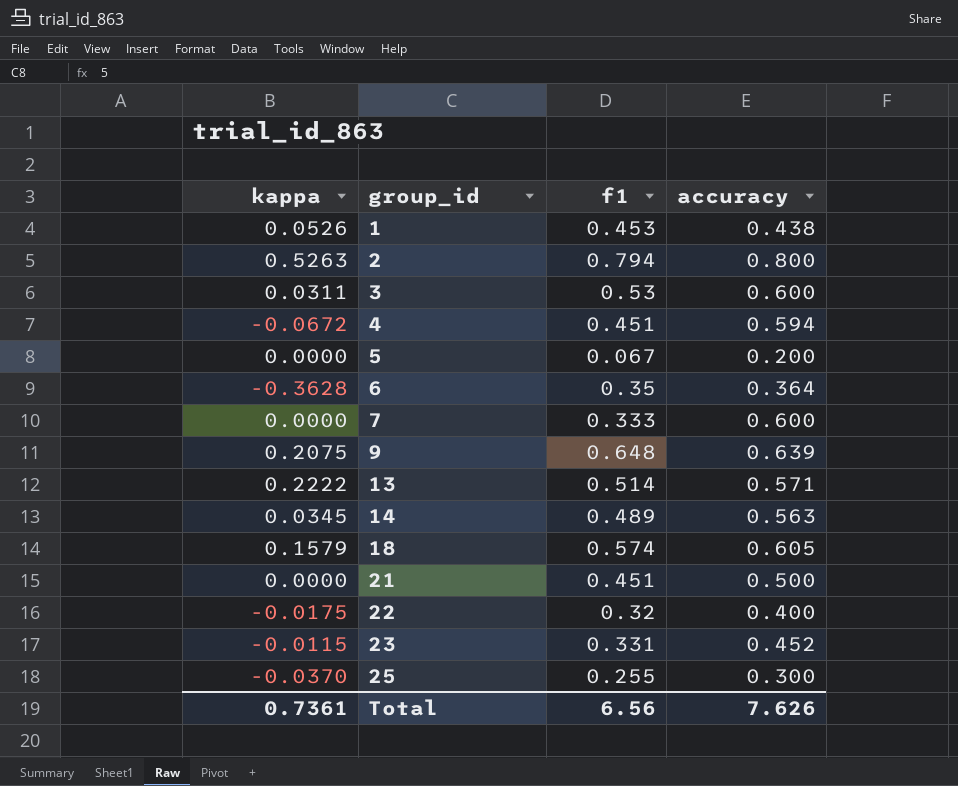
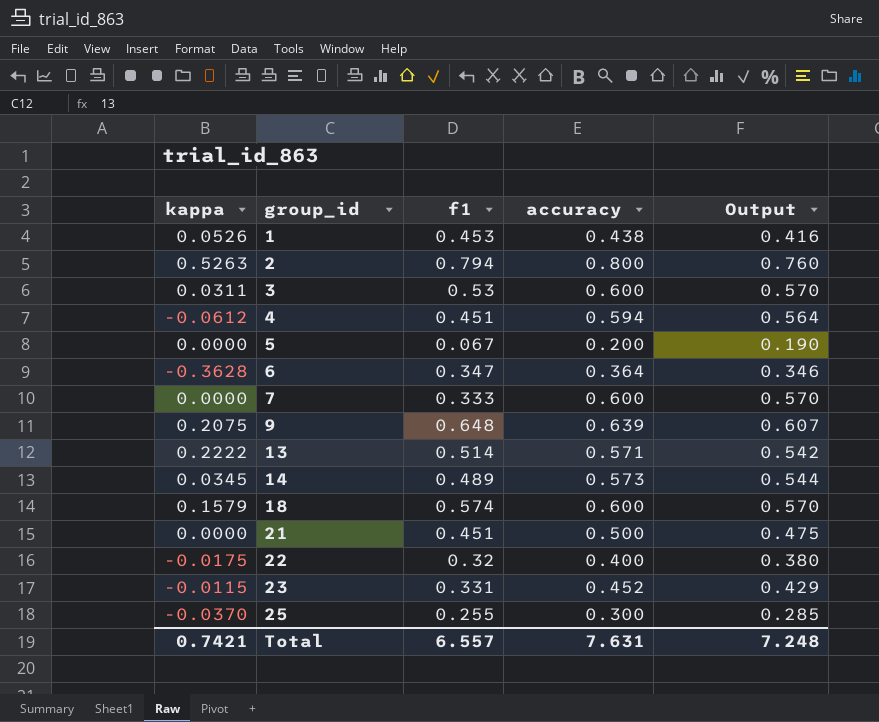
column Output | formula: none -> [accuracy] * 0.95
4 | kappa: -0.0672 -> -0.0612
6 | f1: 0.35 -> 0.347
14 | accuracy: 0.563 -> 0.573
18 | accuracy: 0.605 -> 0.600
Total | kappa: 0.7361 -> 0.7421
Total | f1: 6.56 -> 6.557
Total | accuracy: 7.626 -> 7.631

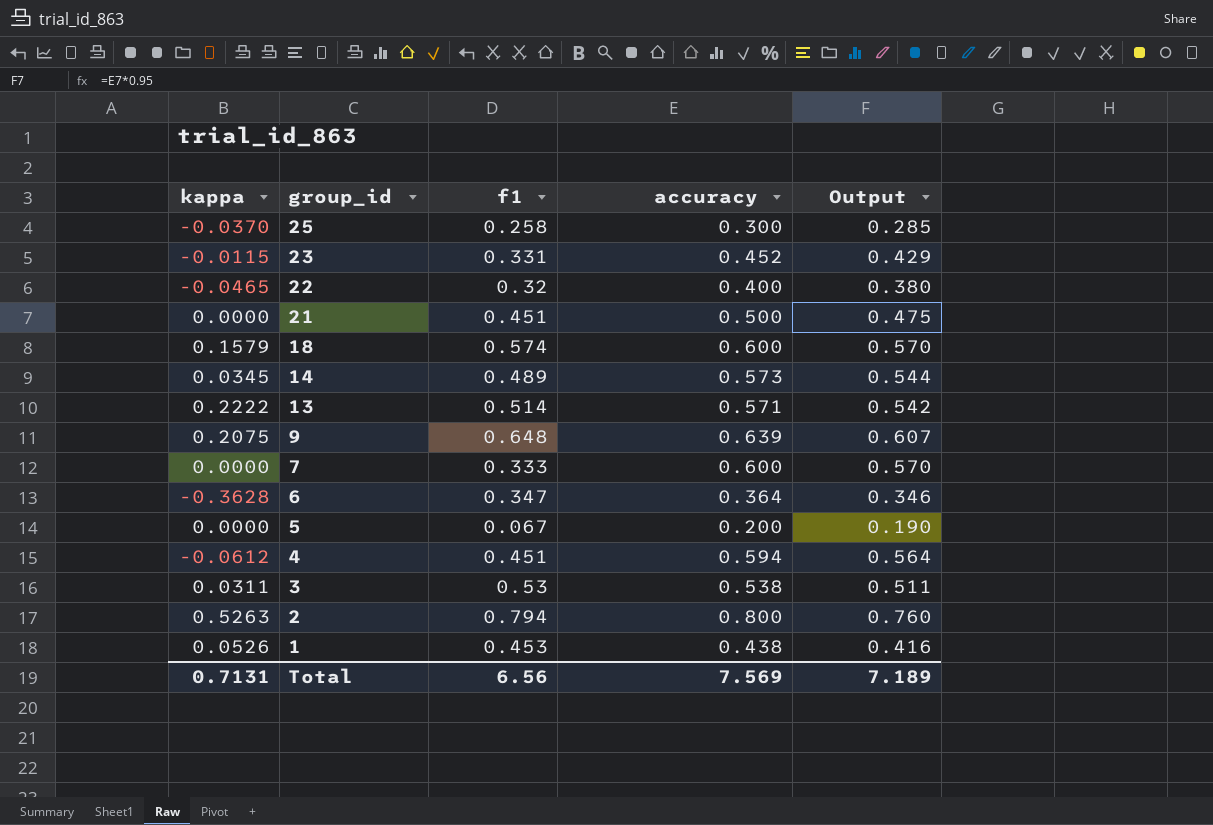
row order: group_id ascending -> group_id descending
25 | f1: 0.255 -> 0.258
22 | kappa: -0.0175 -> -0.0465
3 | accuracy: 0.600 -> 0.538
3 | Output: 0.570 -> 0.511
Total | kappa: 0.7421 -> 0.7131
Total | f1: 6.557 -> 6.56
Total | accuracy: 7.631 -> 7.569
Total | Output: 7.248 -> 7.189

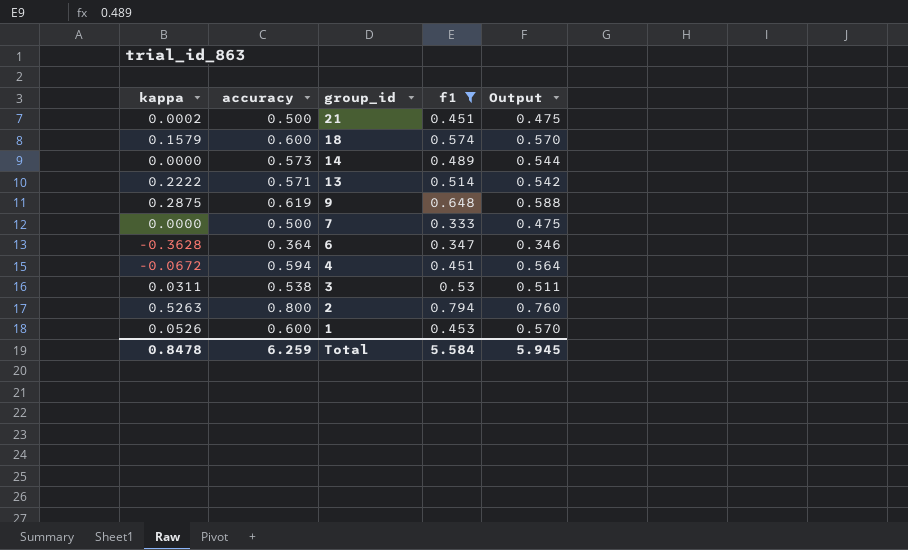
filter: none -> f1 >= 0.333
column accuracy | position: 4 -> 2
21 | kappa: 0.0000 -> 0.0002
14 | kappa: 0.0345 -> 0.0000
9 | kappa: 0.2075 -> 0.2875
9 | accuracy: 0.639 -> 0.619
9 | Output: 0.607 -> 0.588
7 | accuracy: 0.600 -> 0.500
7 | Output: 0.570 -> 0.475
4 | kappa: -0.0612 -> -0.0672
1 | accuracy: 0.438 -> 0.600
1 | Output: 0.416 -> 0.570
Total | kappa: 0.7131 -> 0.8478
Total | accuracy: 7.569 -> 6.259
Total | f1: 6.56 -> 5.584
Total | Output: 7.189 -> 5.945

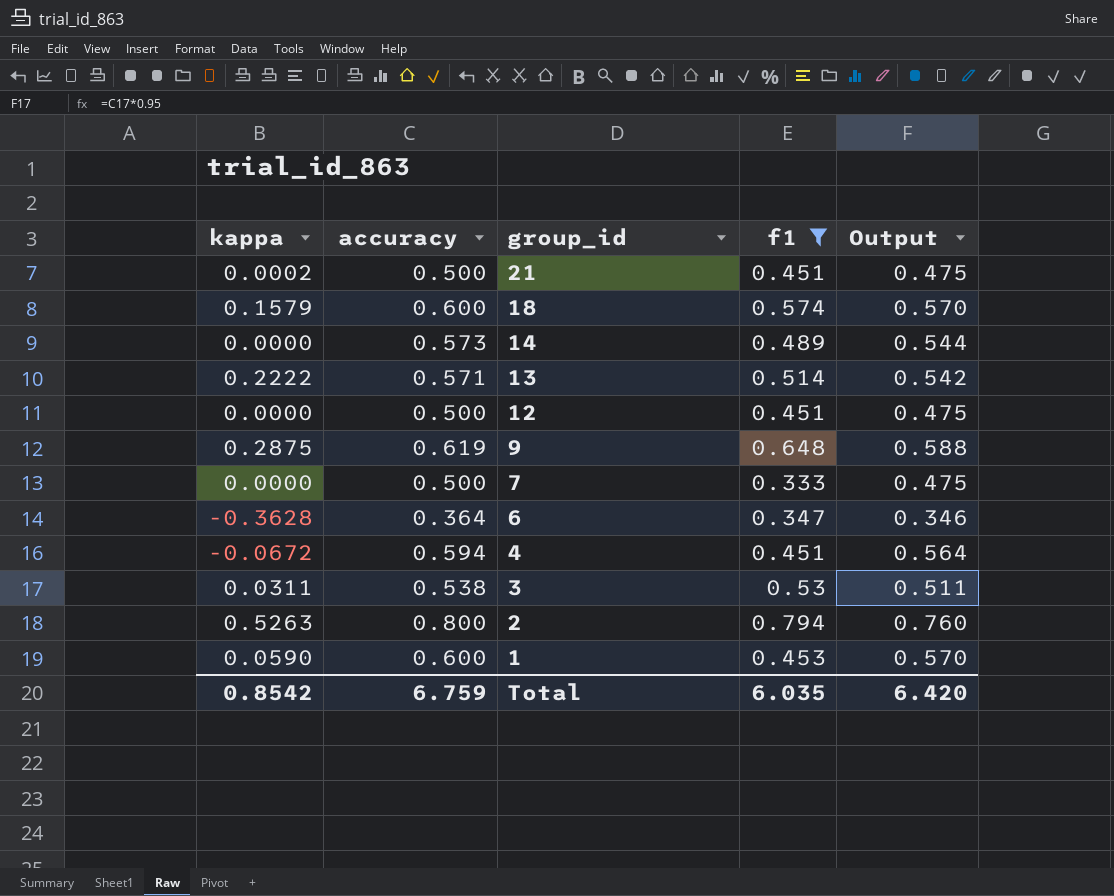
row 12: none -> 0.0000 | 0.500 | 0.451 | 0.475
1 | kappa: 0.0526 -> 0.0590
Total | kappa: 0.8478 -> 0.8542
Total | accuracy: 6.259 -> 6.759
Total | f1: 5.584 -> 6.035
Total | Output: 5.945 -> 6.420

